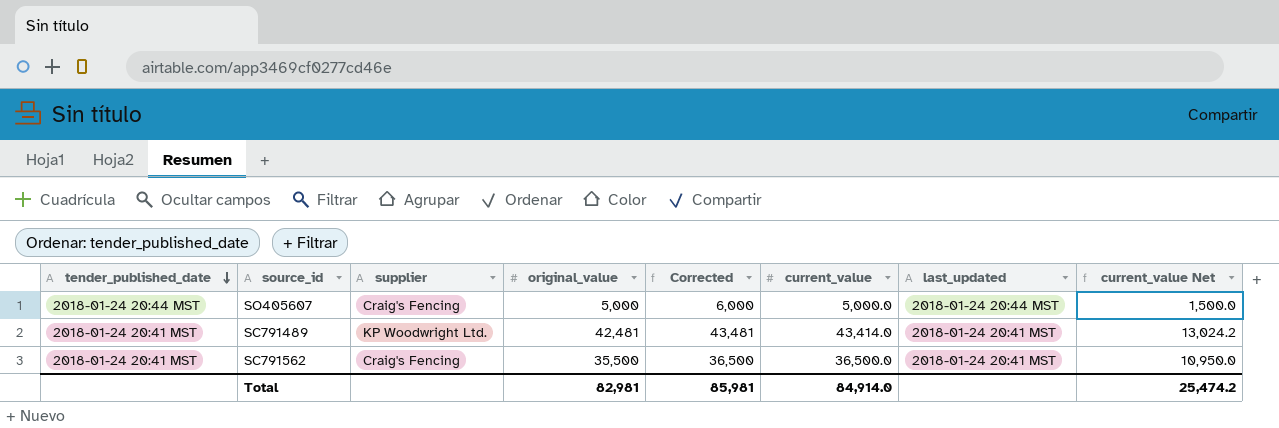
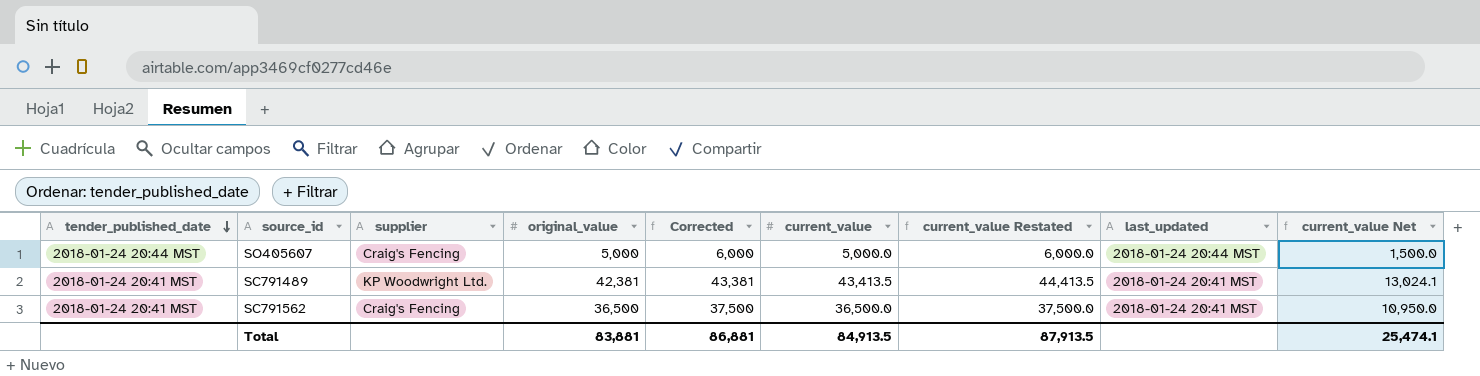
column current_value Restated | formula: none -> [current_value] + 1000
SC791489 | original_value: 42,481 -> 42,381
SC791489 | Corrected: 43,481 -> 43,381
SC791489 | current_value: 43,414.0 -> 43,413.5
SC791489 | current_value Net: 13,024.2 -> 13,024.1
SC791562 | original_value: 35,500 -> 36,500
SC791562 | Corrected: 36,500 -> 37,500
Total | original_value: 82,981 -> 83,881
Total | Corrected: 85,981 -> 86,881
Total | current_value: 84,914.0 -> 84,913.5
Total | current_value Net: 25,474.2 -> 25,474.1

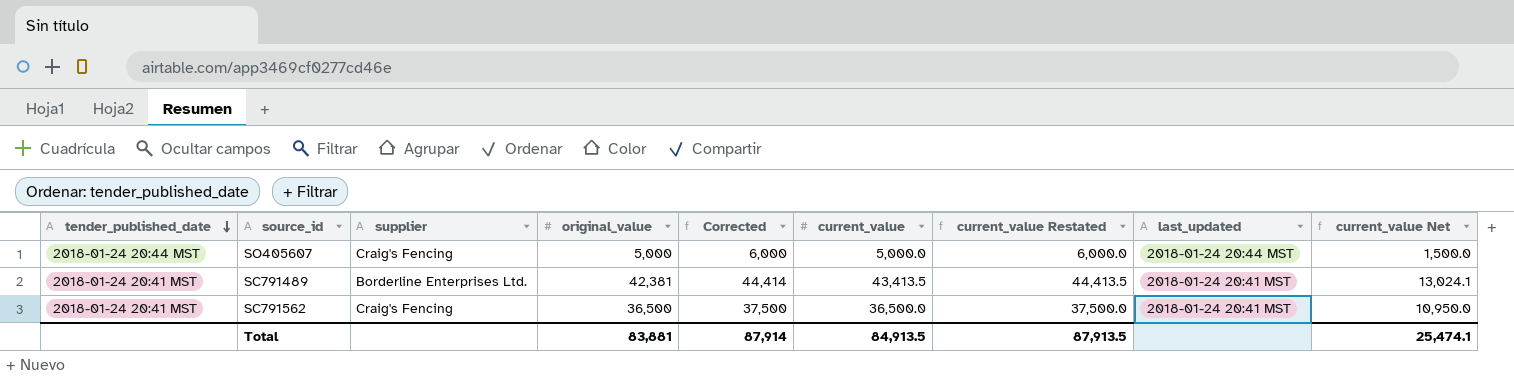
column Corrected | formula: [original_value] + 1000 -> [current_value] + 1000
SC791489 | supplier: KP Woodwright Ltd. -> Borderline Enterprises Ltd.
Total | Corrected: 86,881 -> 87,914

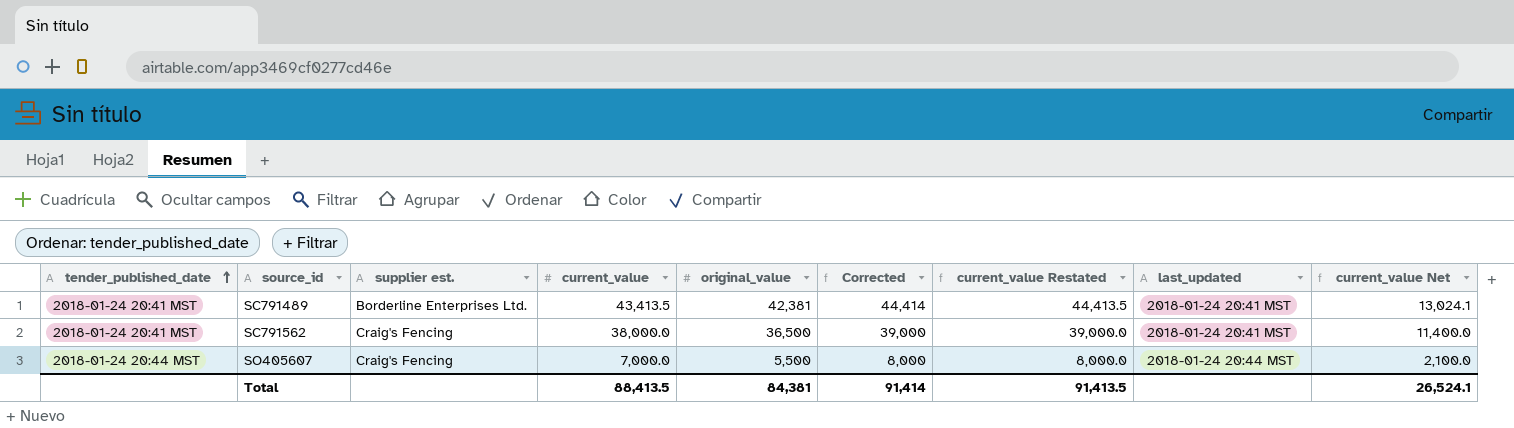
row order: tender_published_date descending -> tender_published_date ascending
column name: supplier -> supplier est.
column current_value | position: 6 -> 4
SC791562 | current_value: 36,500.0 -> 38,000.0
SC791562 | Corrected: 37,500 -> 39,000
SC791562 | current_value Restated: 37,500.0 -> 39,000.0
SC791562 | current_value Net: 10,950.0 -> 11,400.0
SO405607 | current_value: 5,000.0 -> 7,000.0
SO405607 | original_value: 5,000 -> 5,500
SO405607 | Corrected: 6,000 -> 8,000
SO405607 | current_value Restated: 6,000.0 -> 8,000.0
SO405607 | current_value Net: 1,500.0 -> 2,100.0
Total | current_value: 84,913.5 -> 88,413.5
Total | original_value: 83,881 -> 84,381
Total | Corrected: 87,914 -> 91,414
Total | current_value Restated: 87,913.5 -> 91,413.5
Total | current_value Net: 25,474.1 -> 26,524.1

